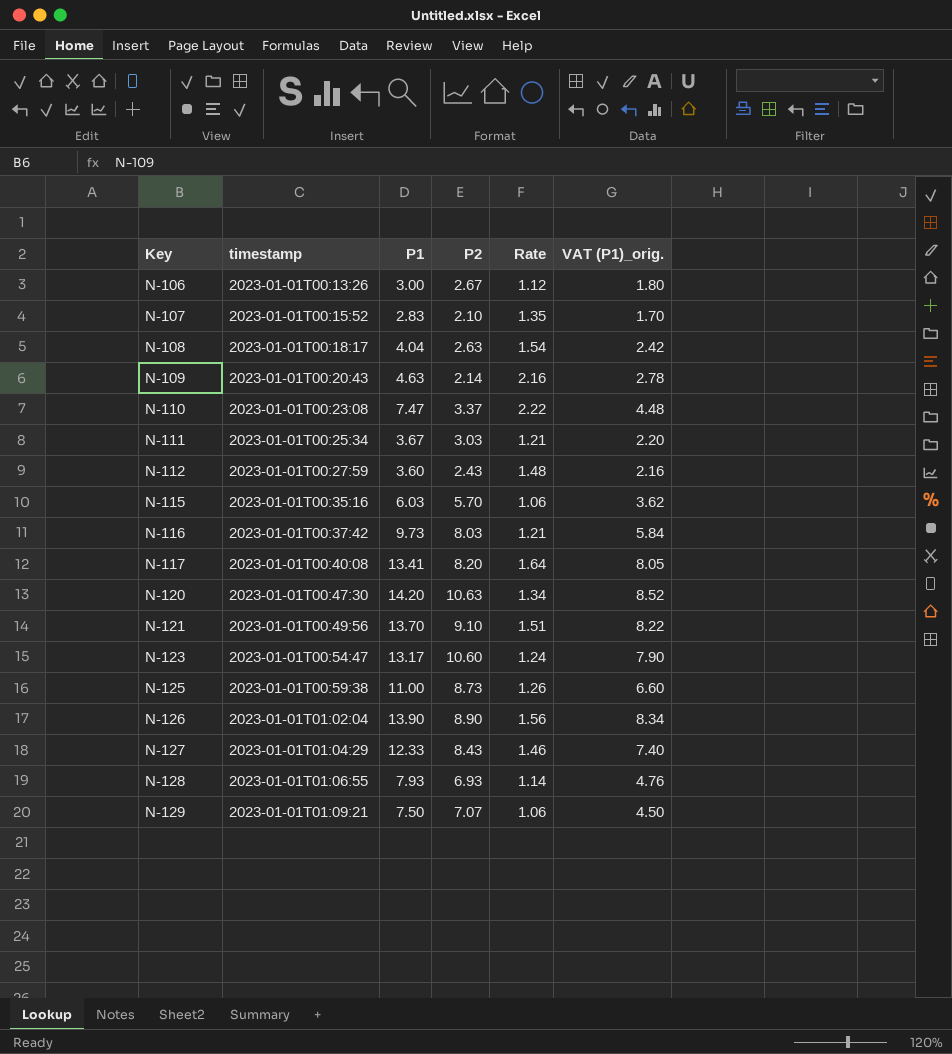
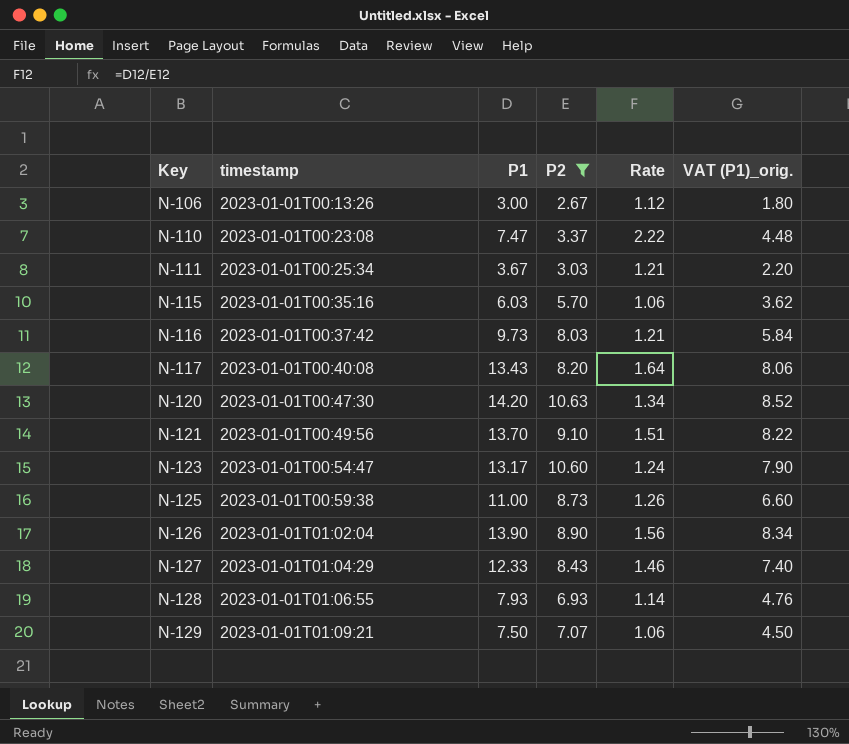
filter: none -> P2 >= 2.67
N-117 | P1: 13.41 -> 13.43
N-117 | VAT (P1)_orig.: 8.05 -> 8.06

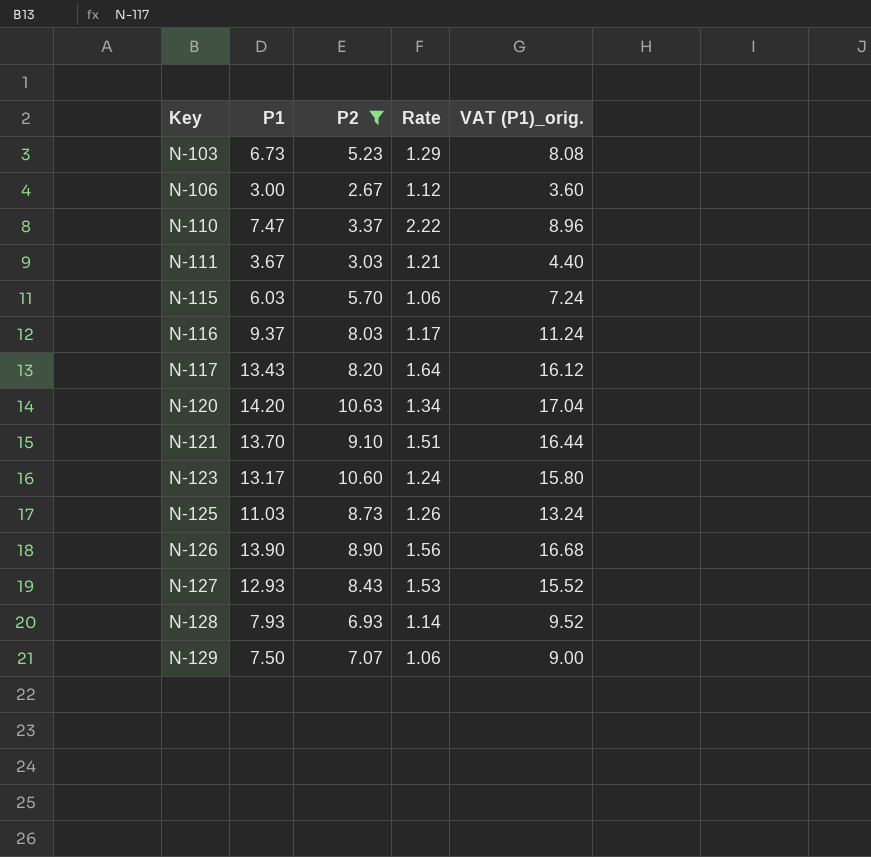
column timestamp | position: 2 -> none
column VAT (P1)_orig. | formula: [P1] * 0.6 -> [P1] * 1.2
row N-103: none -> 6.73 | 5.23 | 1.29 | 8.08
N-116 | P1: 9.73 -> 9.37
N-116 | Rate: 1.21 -> 1.17
N-125 | P1: 11.00 -> 11.03
N-127 | P1: 12.33 -> 12.93
N-127 | Rate: 1.46 -> 1.53

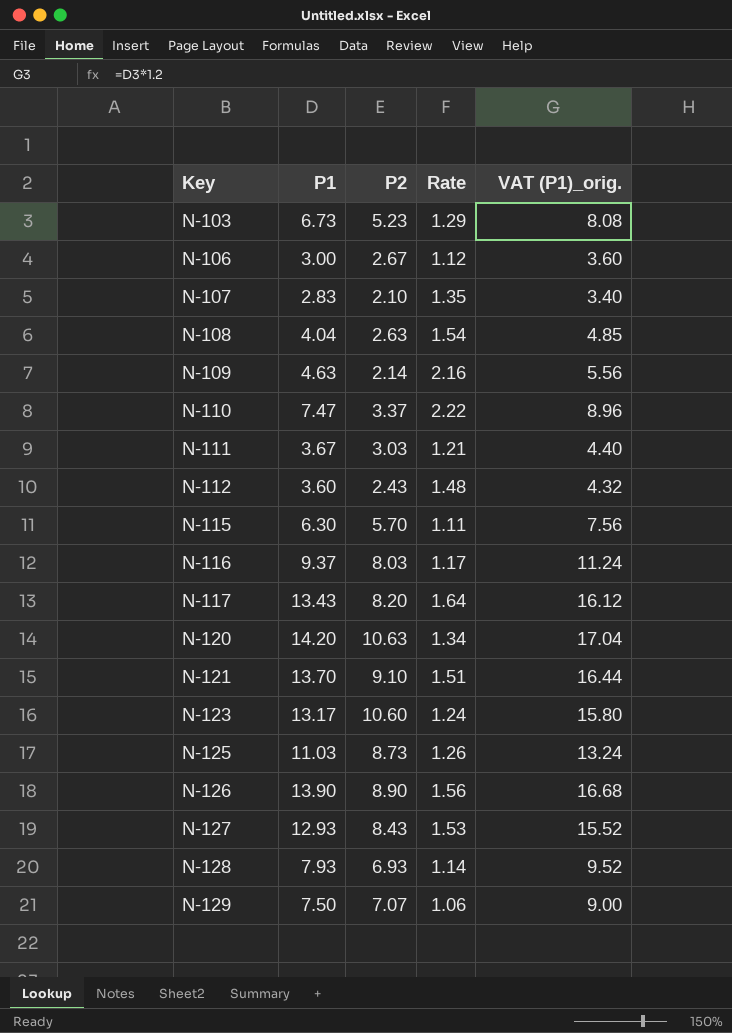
filter: P2 >= 2.67 -> none
N-115 | P1: 6.03 -> 6.30
N-115 | Rate: 1.06 -> 1.11
N-115 | VAT (P1)_orig.: 7.24 -> 7.56

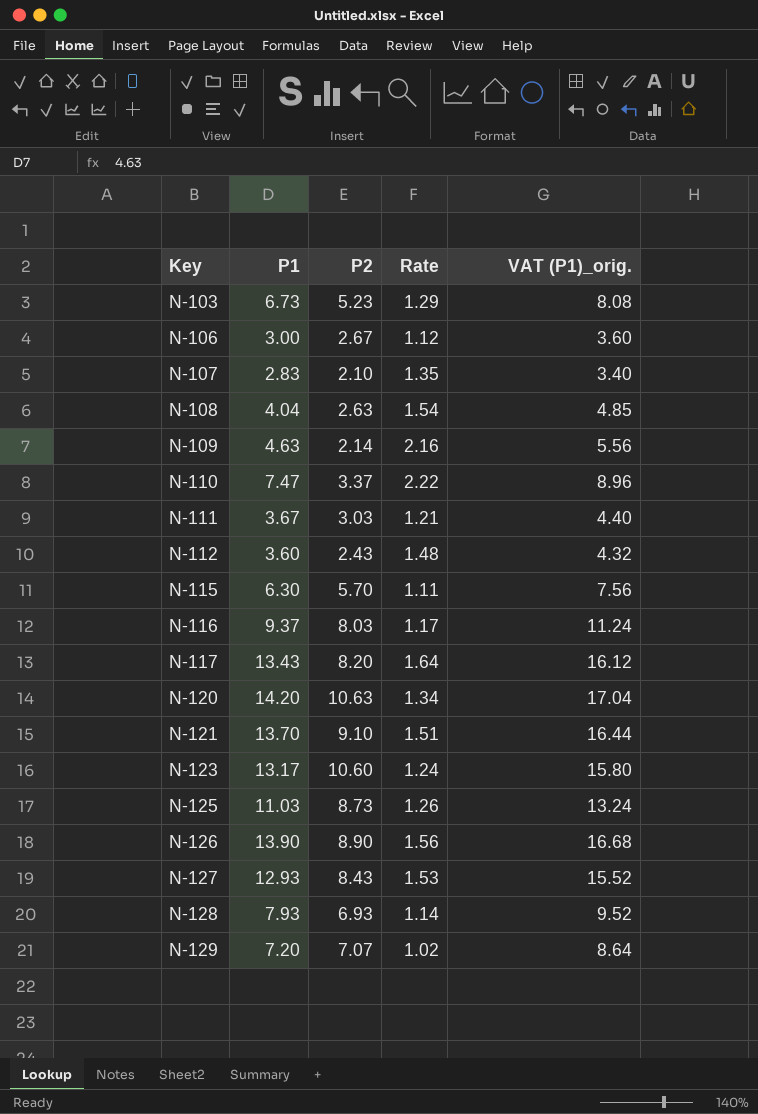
N-129 | P1: 7.50 -> 7.20
N-129 | Rate: 1.06 -> 1.02
N-129 | VAT (P1)_orig.: 9.00 -> 8.64

